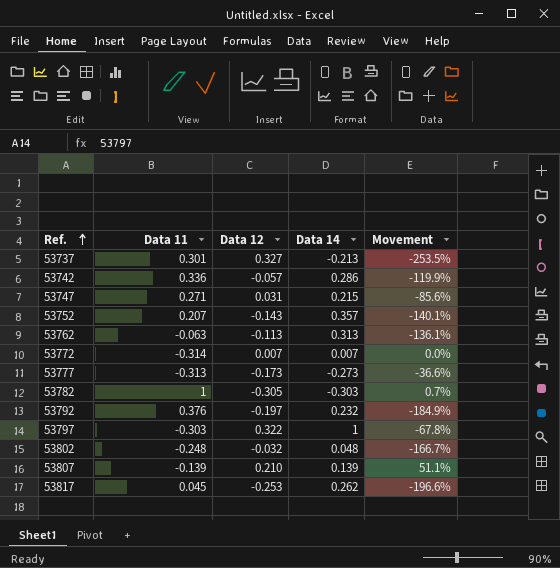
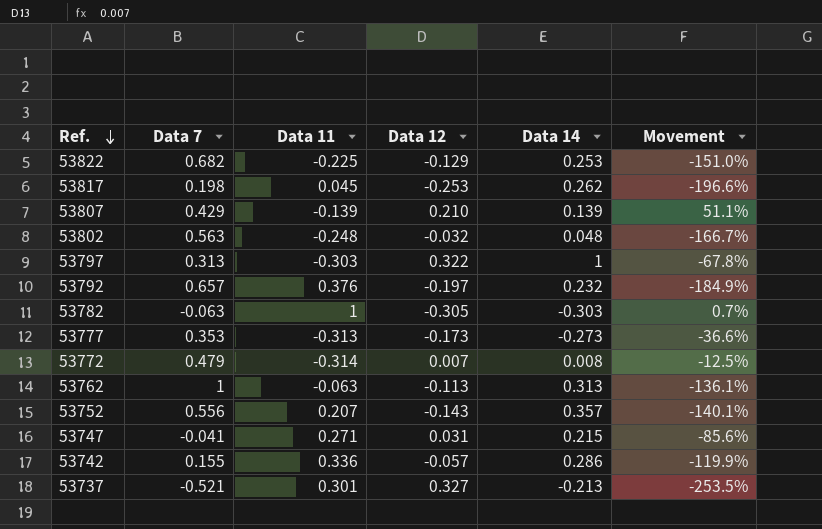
row order: Ref. ascending -> Ref. descending
column Data 7 | position: none -> 2
row 53822: none -> 0.682 | -0.225 | -0.129 | 0.253 | -151.0%
53772 | Data 14: 0.007 -> 0.008
53772 | Movement: 0.0% -> -12.5%

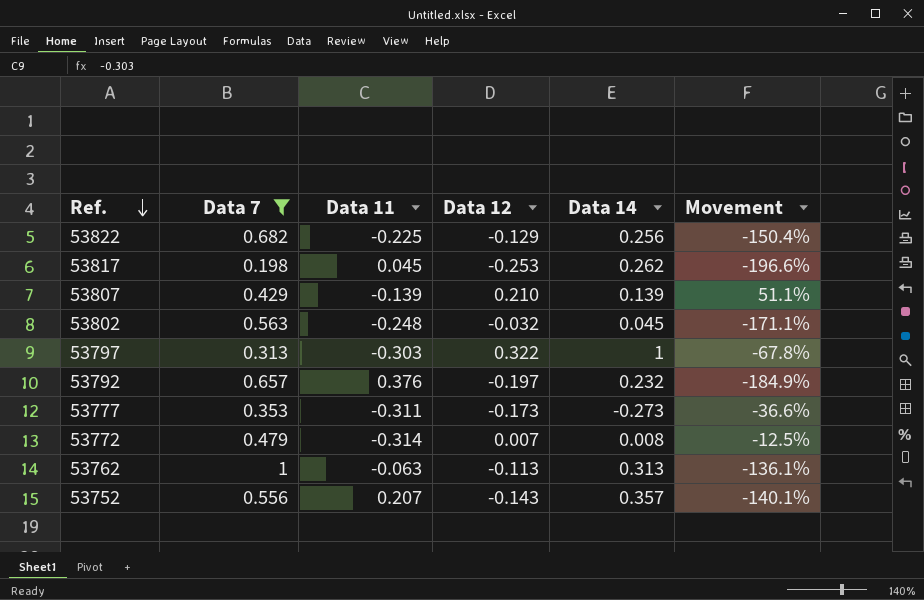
filter: none -> Data 7 >= 0.198
53822 | Data 14: 0.253 -> 0.256
53822 | Movement: -151.0% -> -150.4%
53802 | Data 14: 0.048 -> 0.045
53802 | Movement: -166.7% -> -171.1%
53777 | Data 11: -0.313 -> -0.311

